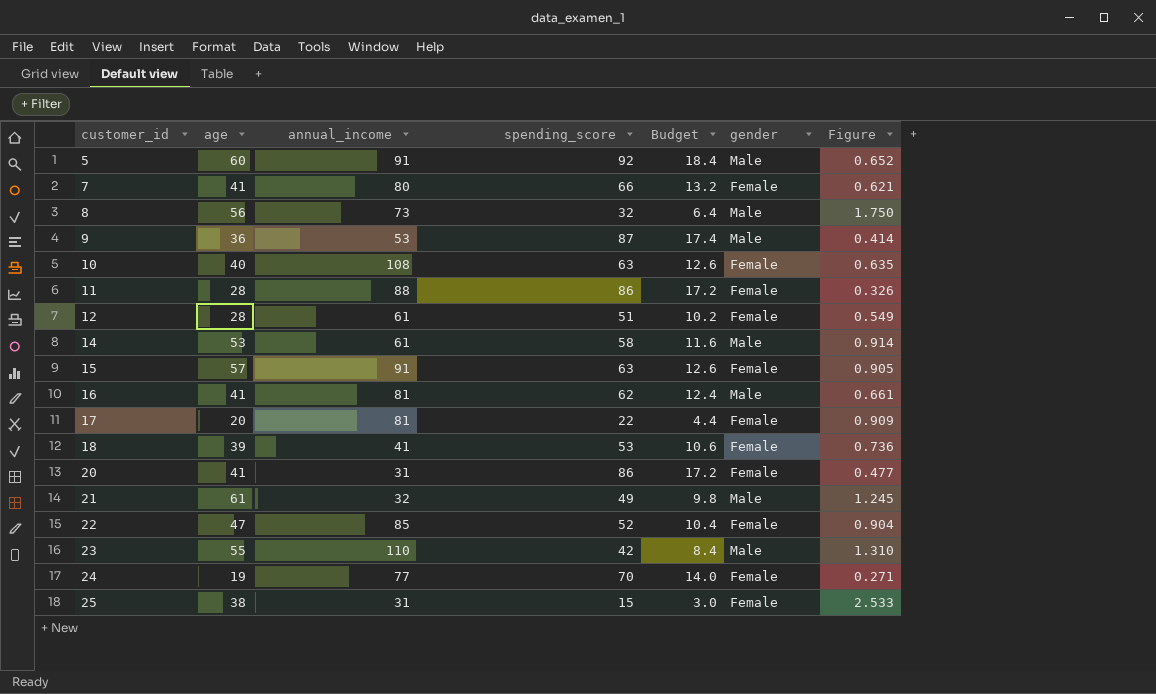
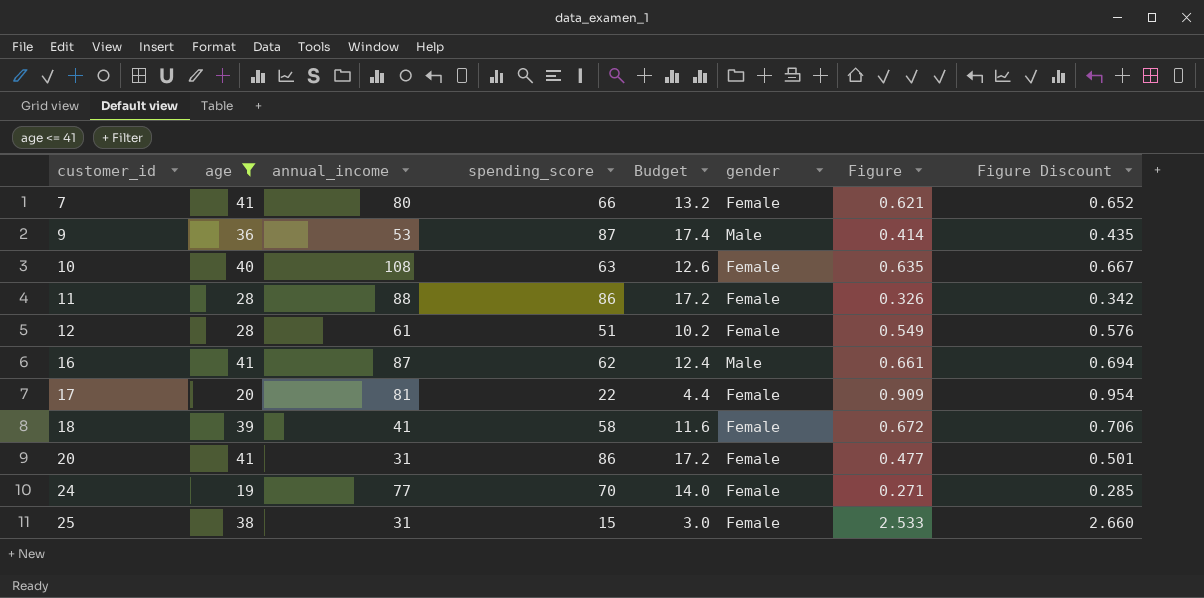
filter: none -> age <= 41
column Figure Discount | formula: none -> [Figure] * 1.05
16 | annual_income: 81 -> 87
18 | spending_score: 53 -> 58
18 | Budget: 10.6 -> 11.6
18 | Figure: 0.736 -> 0.672

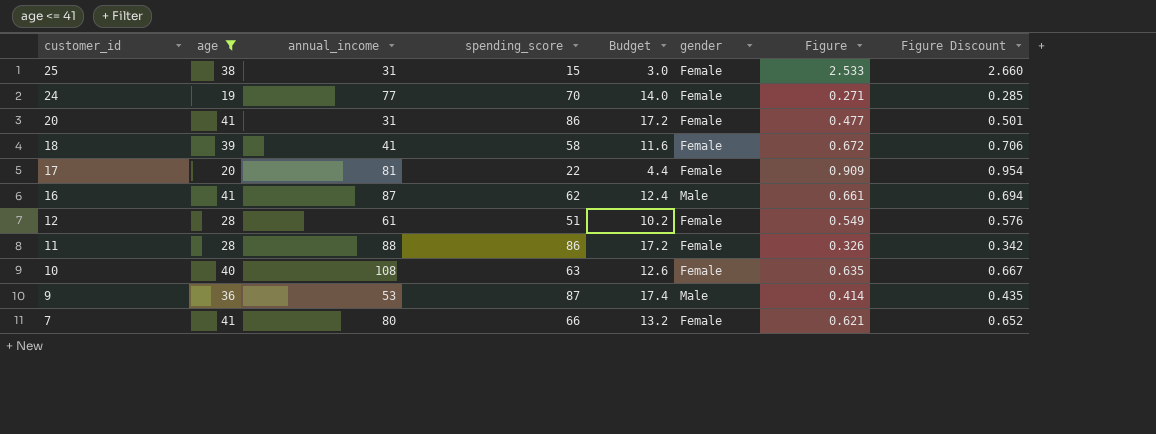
row order: customer_id ascending -> customer_id descending

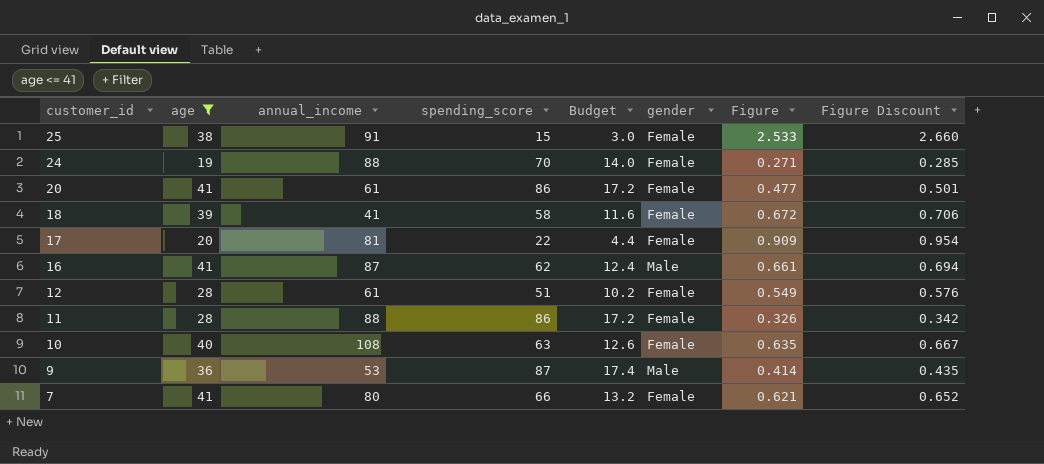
25 | annual_income: 31 -> 91
24 | annual_income: 77 -> 88
20 | annual_income: 31 -> 61

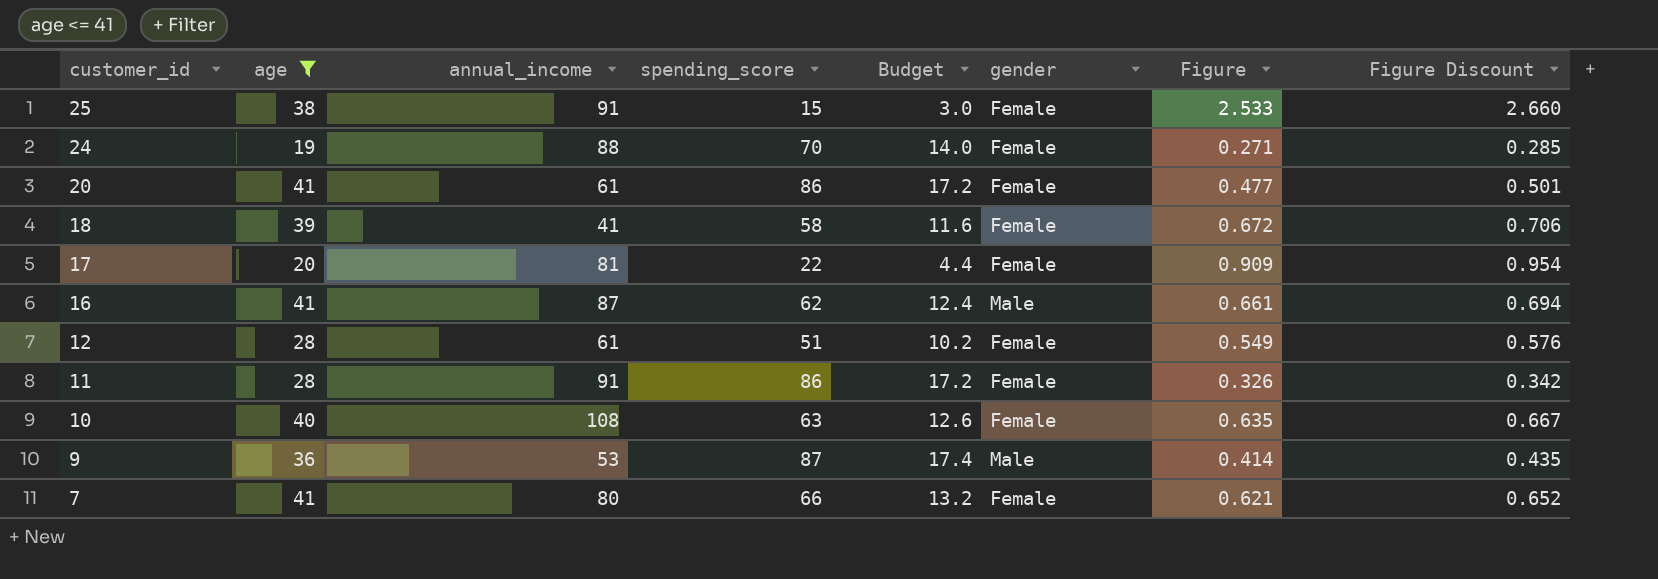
11 | annual_income: 88 -> 91

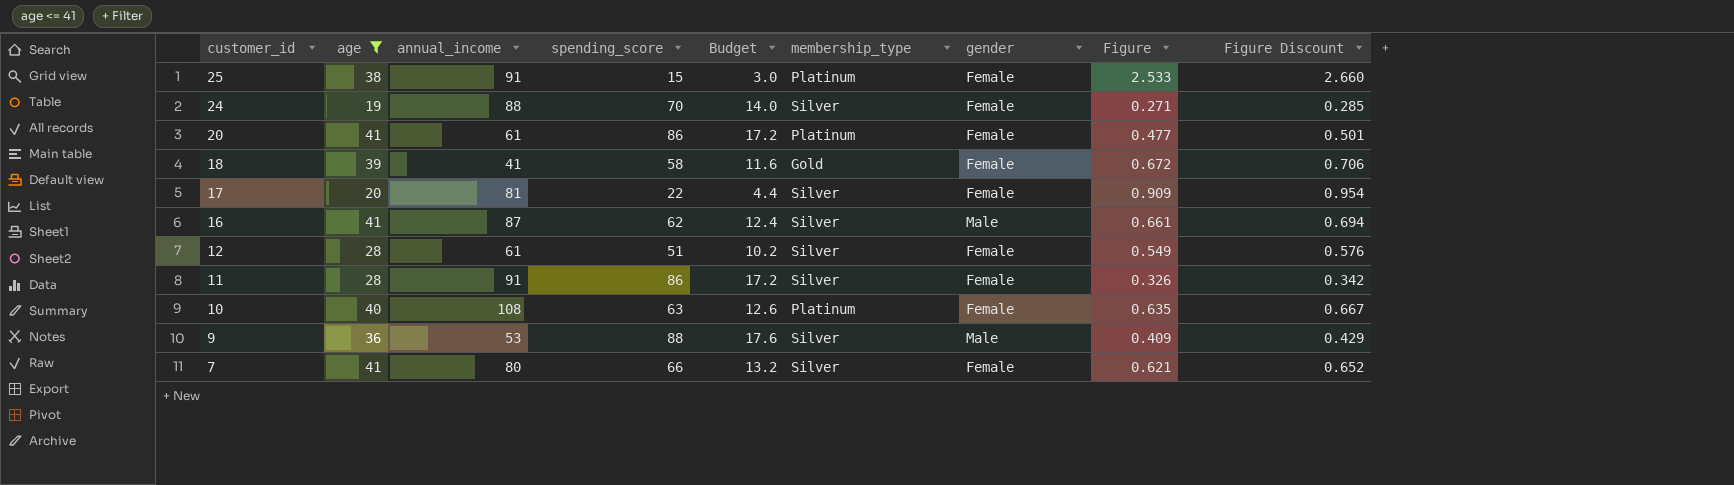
column membership_type | position: none -> 6
9 | spending_score: 87 -> 88
9 | Budget: 17.4 -> 17.6
9 | Figure: 0.414 -> 0.409
9 | Figure Discount: 0.435 -> 0.429

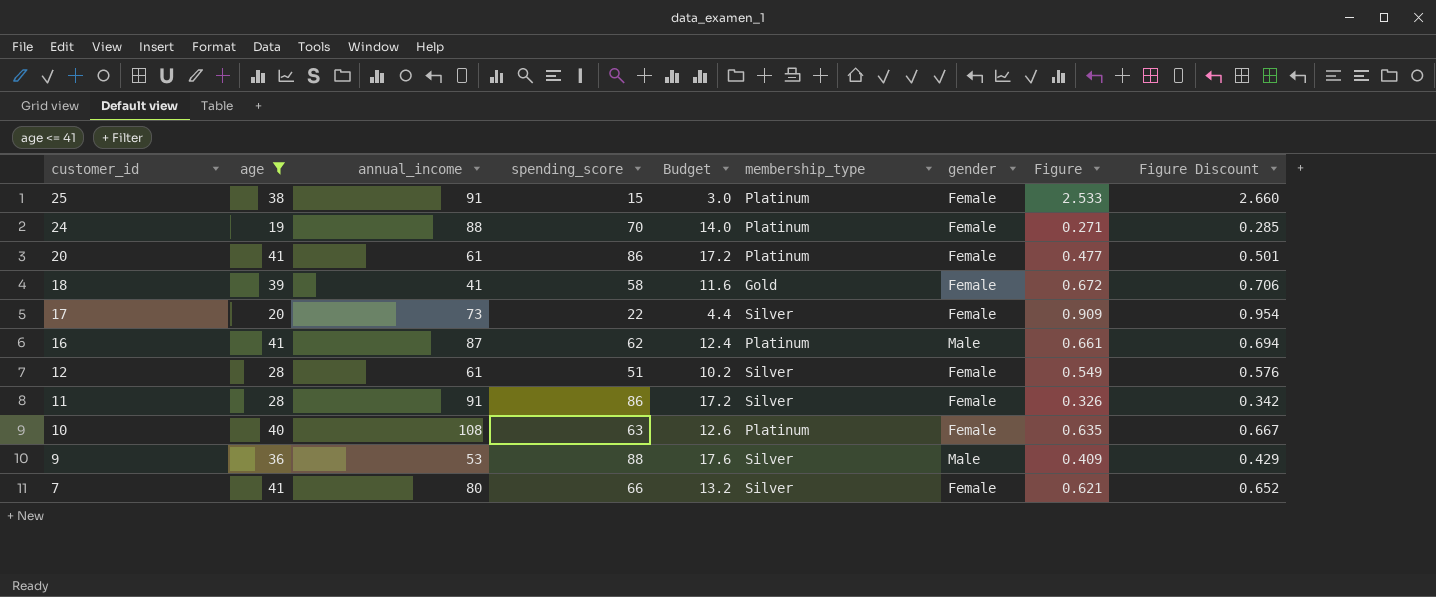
24 | membership_type: Silver -> Platinum
17 | annual_income: 81 -> 73
16 | membership_type: Silver -> Platinum

